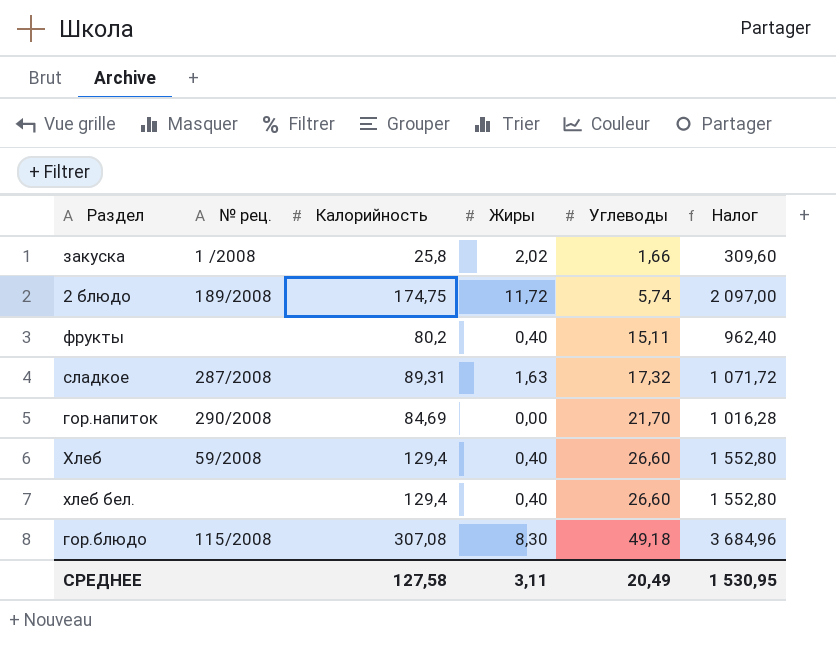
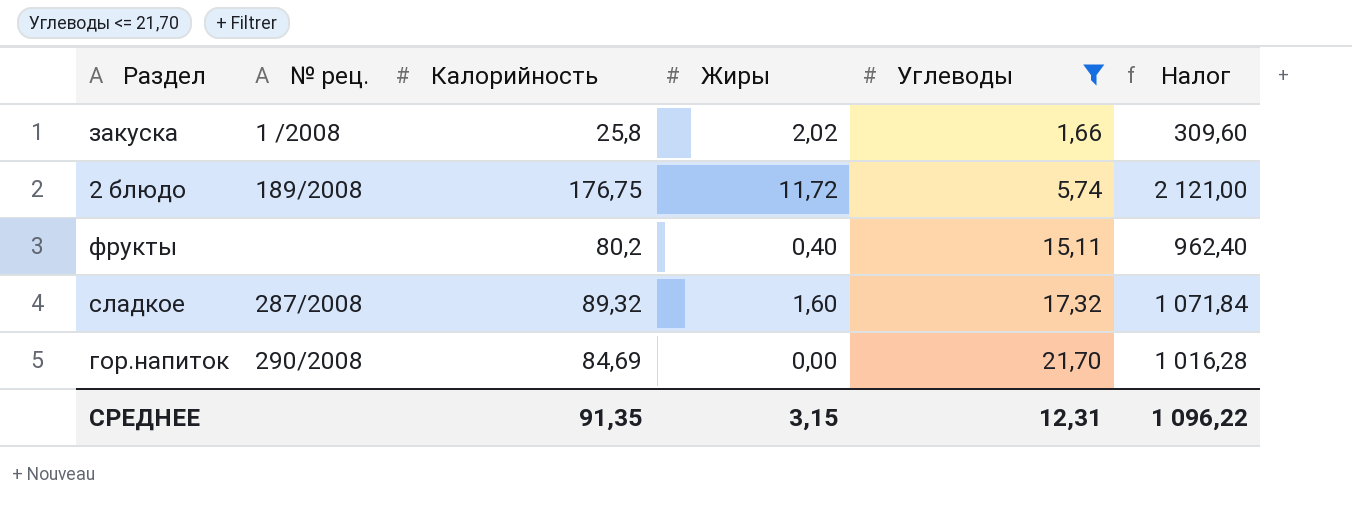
filter: none -> Углеводы <= 21,70
2 блюдо | Калорийность: 174,75 -> 176,75
2 блюдо | Налог: 2 097,00 -> 2 121,00
сладкое | Калорийность: 89,31 -> 89,32
сладкое | Жиры: 1,63 -> 1,60
сладкое | Налог: 1 071,72 -> 1 071,84
СРЕДНЕЕ | Калорийность: 127,58 -> 91,35
СРЕДНЕЕ | Жиры: 3,11 -> 3,15
СРЕДНЕЕ | Углеводы: 20,49 -> 12,31
СРЕДНЕЕ | Налог: 1 530,95 -> 1 096,22

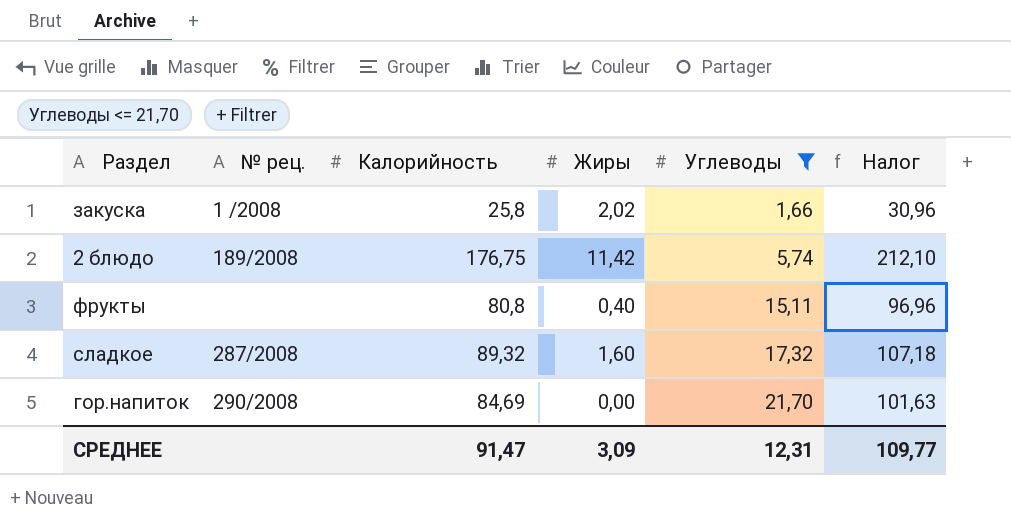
column Налог | formula: [Калорийность] * 12 -> [Калорийность] * 1,2
2 блюдо | Жиры: 11,72 -> 11,42
фрукты | Калорийность: 80,2 -> 80,8
СРЕДНЕЕ | Калорийность: 91,35 -> 91,47
СРЕДНЕЕ | Жиры: 3,15 -> 3,09
СРЕДНЕЕ | Налог: 1 096,22 -> 109,77

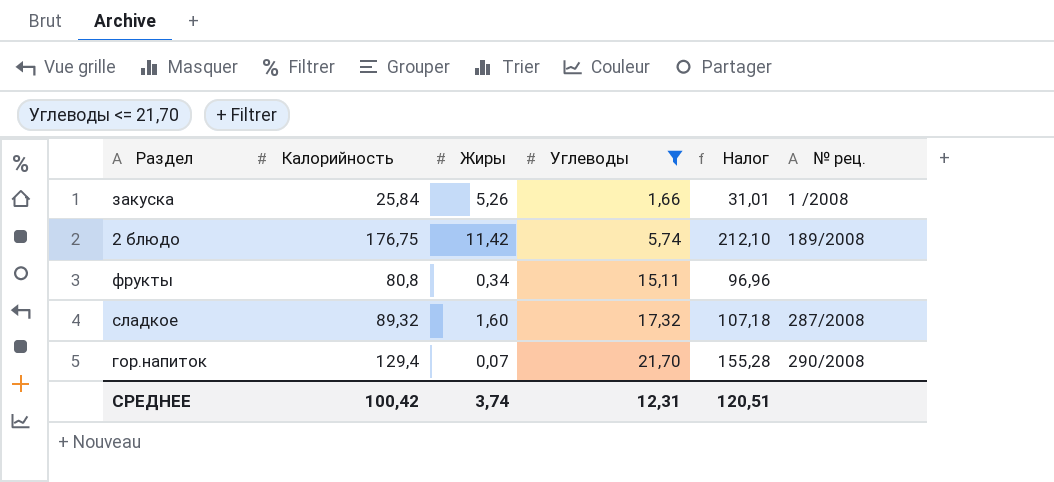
column № рец. | position: 2 -> 6
закуска | Калорийность: 25,8 -> 25,84
закуска | Жиры: 2,02 -> 5,26
закуска | Налог: 30,96 -> 31,01
фрукты | Жиры: 0,40 -> 0,34
гор.напиток | Калорийность: 84,69 -> 129,4
гор.напиток | Жиры: 0,00 -> 0,07
гор.напиток | Налог: 101,63 -> 155,28
СРЕДНЕЕ | Калорийность: 91,47 -> 100,42
СРЕДНЕЕ | Жиры: 3,09 -> 3,74
СРЕДНЕЕ | Налог: 109,77 -> 120,51

